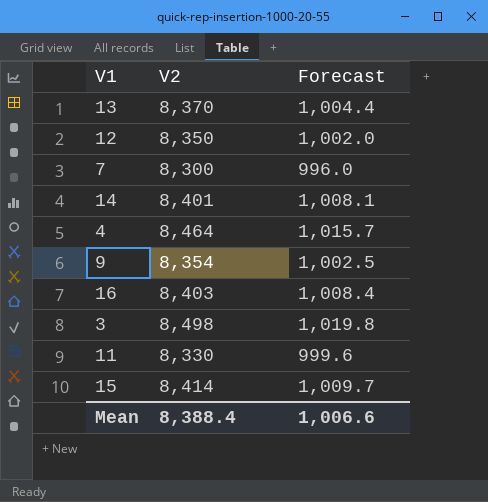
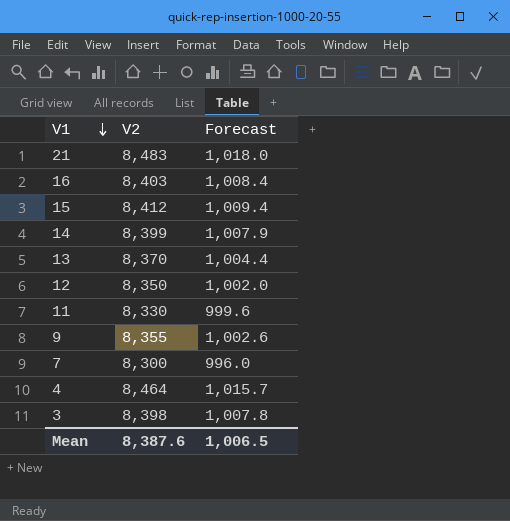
row order: none -> V1 descending
row 21: none -> 8,483 | 1,018.0
15 | V2: 8,414 -> 8,412
15 | Forecast: 1,009.7 -> 1,009.4
14 | V2: 8,401 -> 8,399
14 | Forecast: 1,008.1 -> 1,007.9
9 | V2: 8,354 -> 8,355
9 | Forecast: 1,002.5 -> 1,002.6
3 | V2: 8,498 -> 8,398
3 | Forecast: 1,019.8 -> 1,007.8
Mean | V2: 8,388.4 -> 8,387.6
Mean | Forecast: 1,006.6 -> 1,006.5

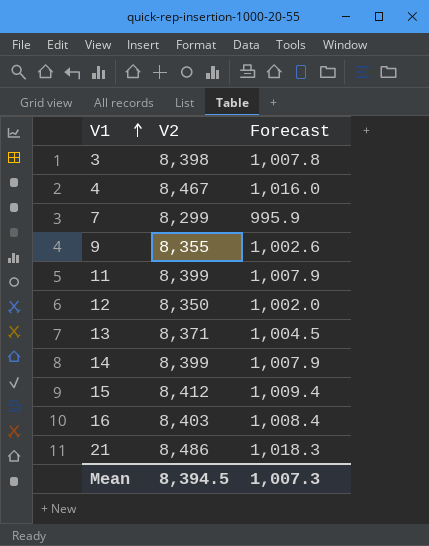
row order: V1 descending -> V1 ascending
4 | V2: 8,464 -> 8,467
4 | Forecast: 1,015.7 -> 1,016.0
7 | V2: 8,300 -> 8,299
7 | Forecast: 996.0 -> 995.9
11 | V2: 8,330 -> 8,399
11 | Forecast: 999.6 -> 1,007.9
13 | V2: 8,370 -> 8,371
13 | Forecast: 1,004.4 -> 1,004.5
21 | V2: 8,483 -> 8,486
21 | Forecast: 1,018.0 -> 1,018.3
Mean | V2: 8,387.6 -> 8,394.5
Mean | Forecast: 1,006.5 -> 1,007.3

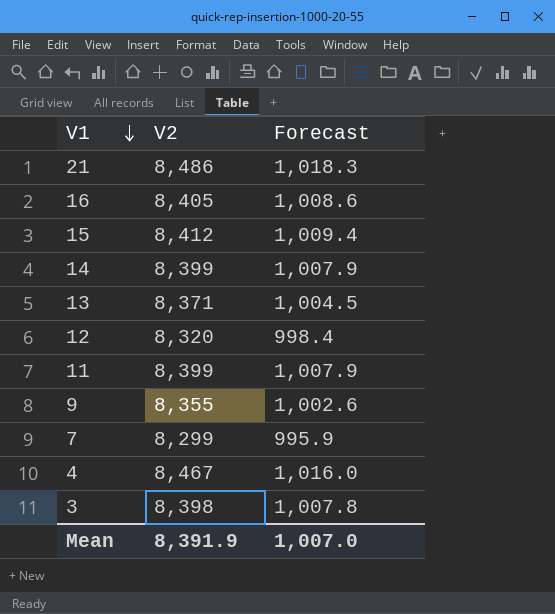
row order: V1 ascending -> V1 descending
16 | V2: 8,403 -> 8,405
16 | Forecast: 1,008.4 -> 1,008.6
12 | V2: 8,350 -> 8,320
12 | Forecast: 1,002.0 -> 998.4
Mean | V2: 8,394.5 -> 8,391.9
Mean | Forecast: 1,007.3 -> 1,007.0

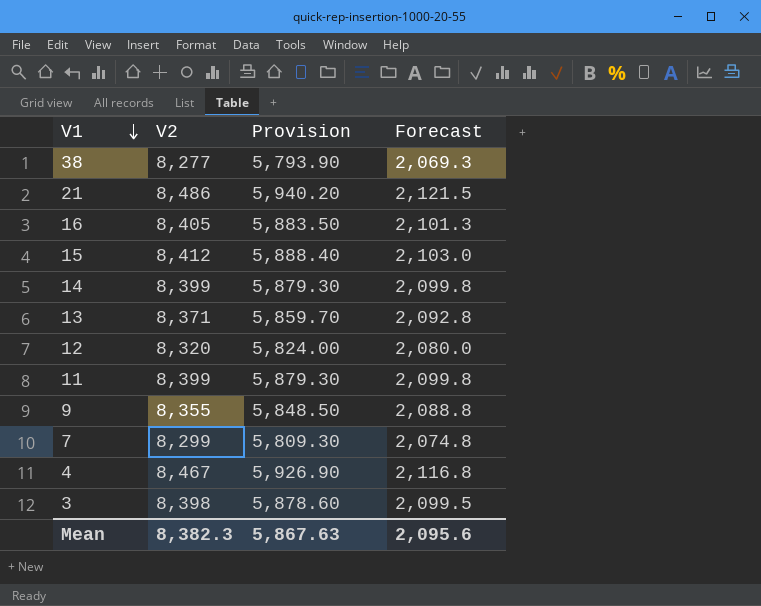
column Provision | formula: none -> [V2] * 0.7
column Forecast | formula: [V2] * 0.12 -> [V2] * 0.25
row 38: none -> 8,277 | 5,793.90 | 2,069.3
Mean | V2: 8,391.9 -> 8,382.3
Mean | Forecast: 1,007.0 -> 2,095.6

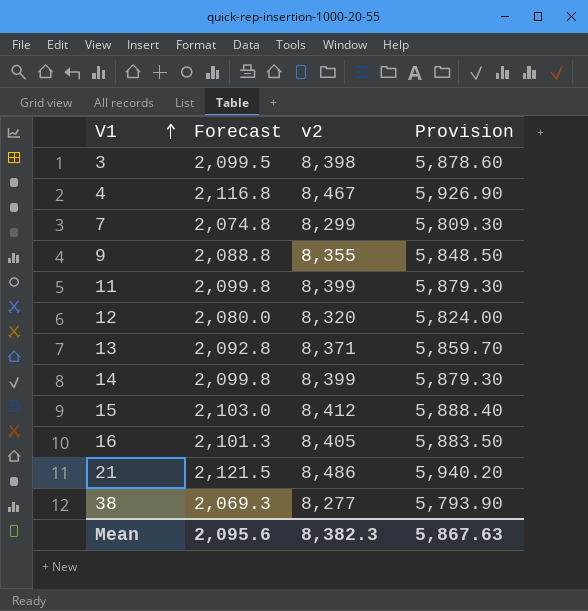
row order: V1 descending -> V1 ascending
column Forecast | position: 4 -> 2
column name: V2 -> v2

